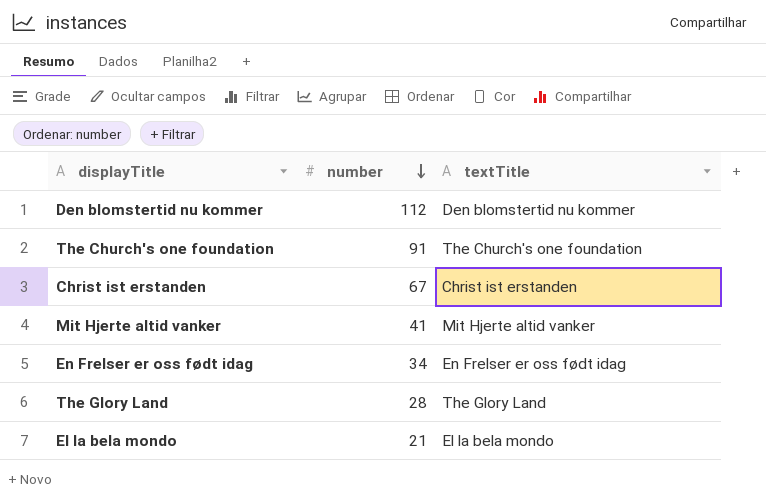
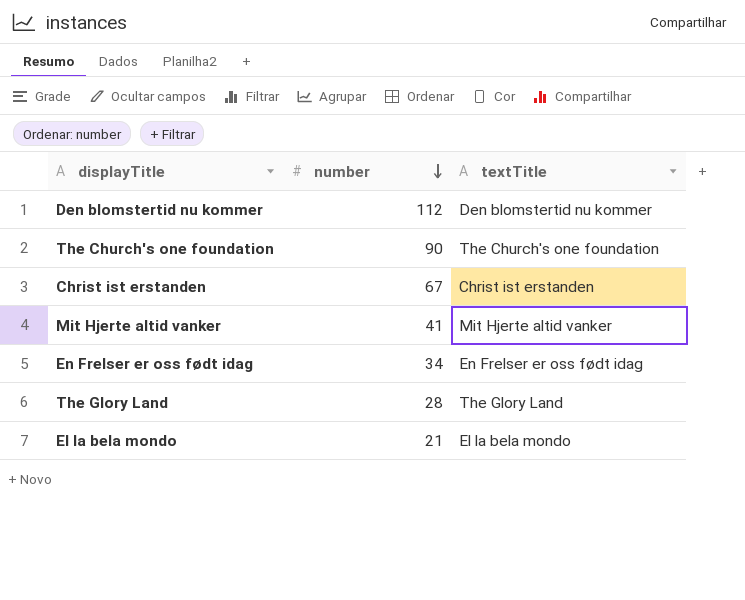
The Church's one foundation | number: 91 -> 90

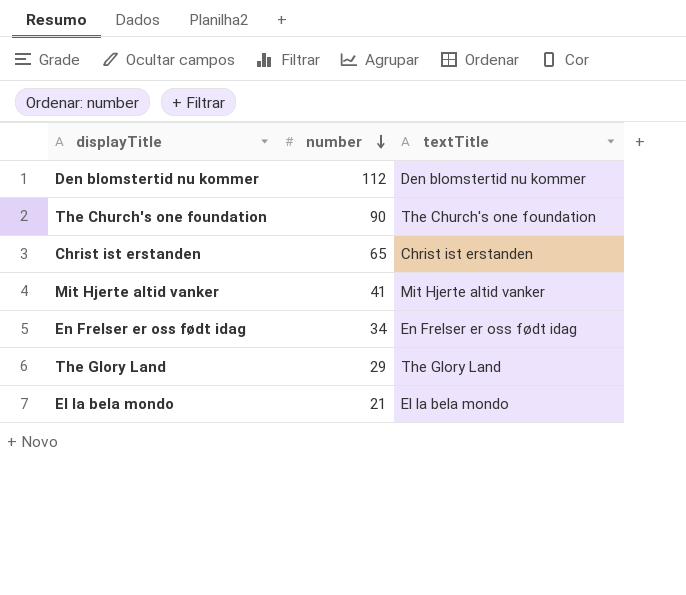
Christ ist erstanden | number: 67 -> 65
The Glory Land | number: 28 -> 29

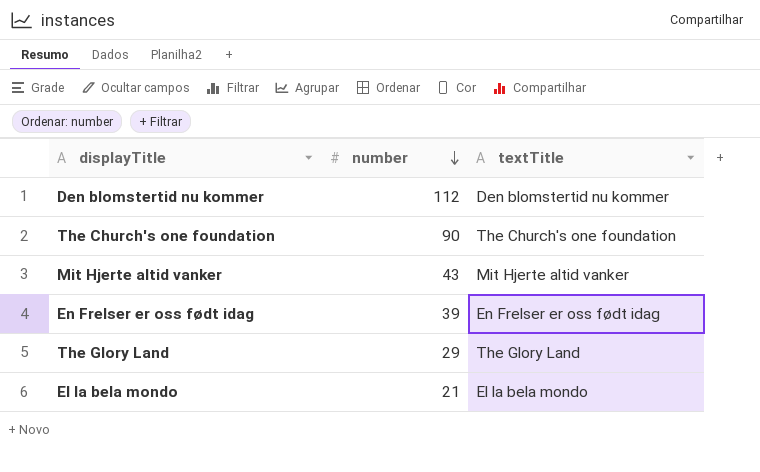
row Christ ist erstanden: 65 | Christ ist erstanden -> none
Mit Hjerte altid vanker | number: 41 -> 43
En Frelser er oss født idag | number: 34 -> 39

